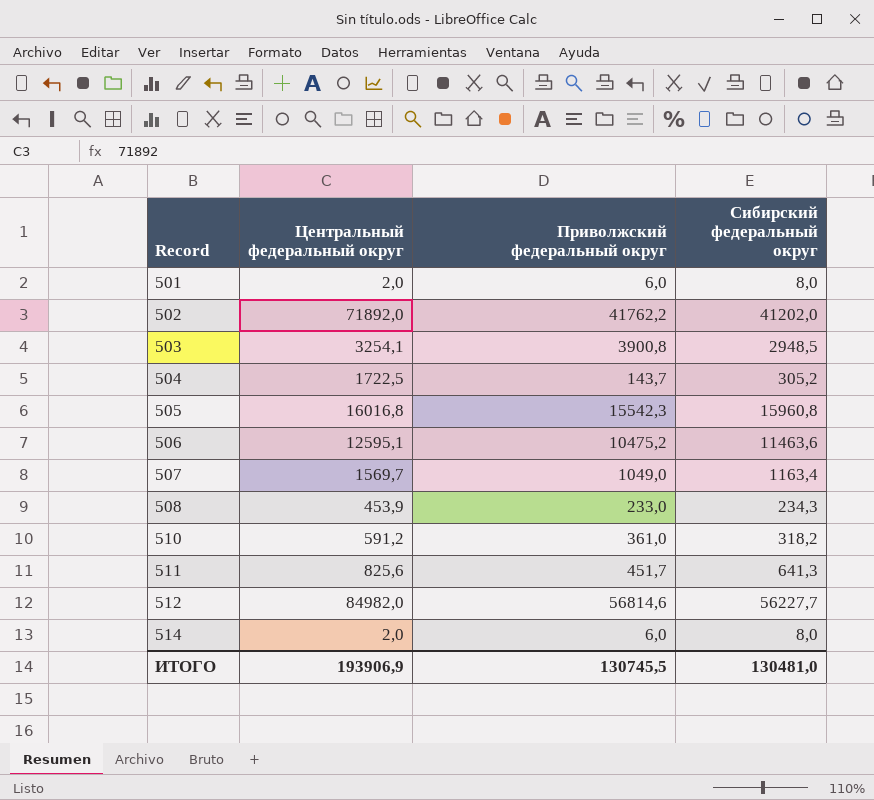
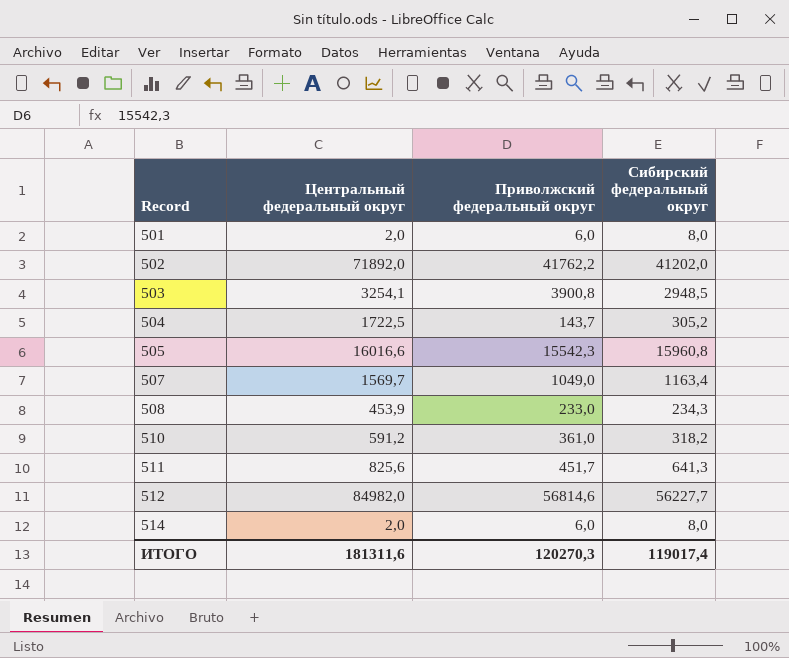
row 506: 12595,1 | 10475,2 | 11463,6 -> none
505 | Центральный федеральный округ: 16016,8 -> 16016,6
ИТОГО | Центральный федеральный округ: 193906,9 -> 181311,6
ИТОГО | Приволжский федеральный округ: 130745,5 -> 120270,3
ИТОГО | Сибирский федеральный округ: 130481,0 -> 119017,4

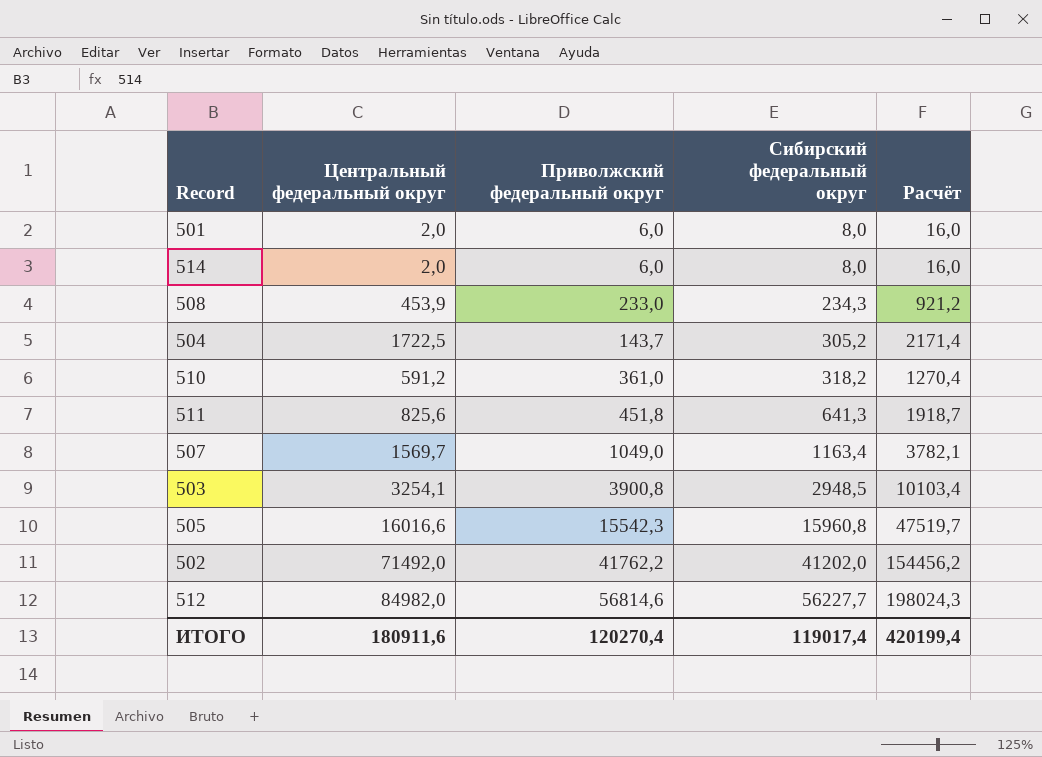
row order: Record ascending -> Сибирский федеральный округ ascending
column Расчёт | formula: none -> [Центральный федеральный округ] + [Приволжский федеральный округ] + [Сибирский федеральный округ]
511 | Приволжский федеральный округ: 451,7 -> 451,8
502 | Центральный федеральный округ: 71892,0 -> 71492,0
ИТОГО | Центральный федеральный округ: 181311,6 -> 180911,6
ИТОГО | Приволжский федеральный округ: 120270,3 -> 120270,4

